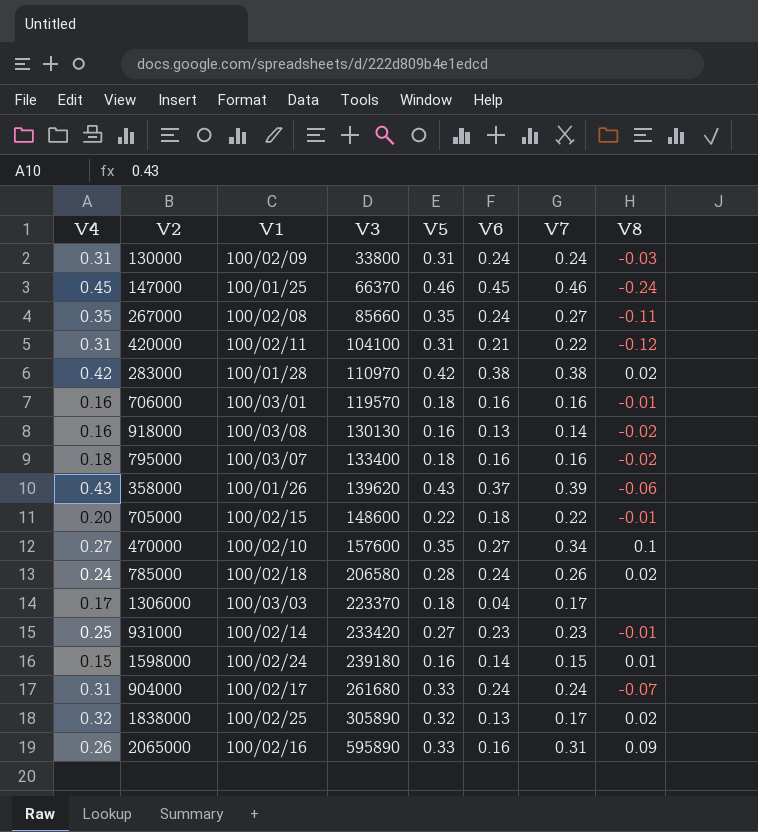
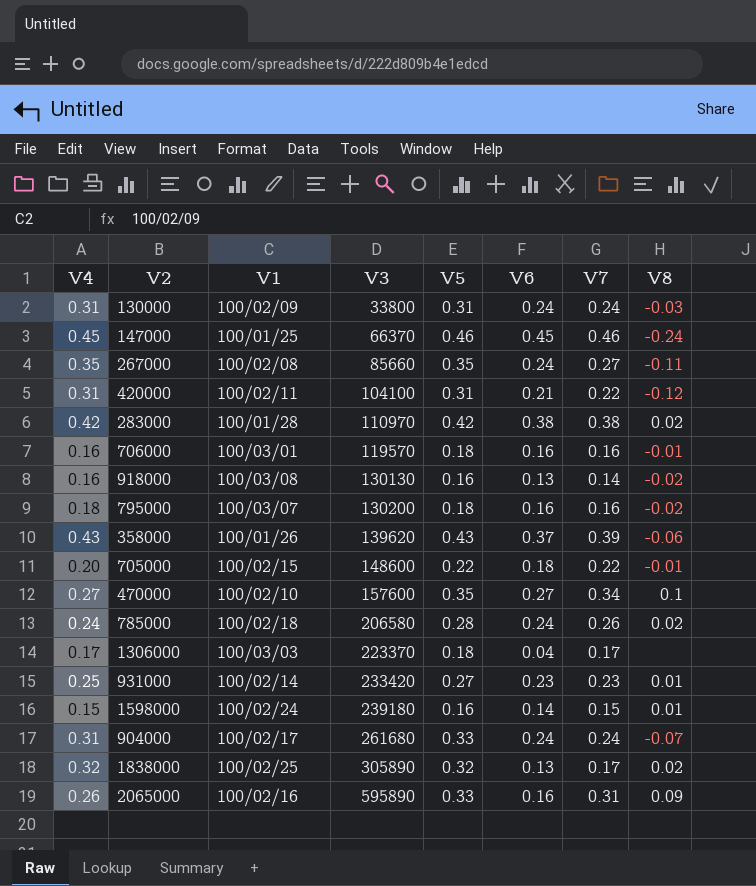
795000 | V3: 133400 -> 130200
931000 | V8: -0.01 -> 0.01

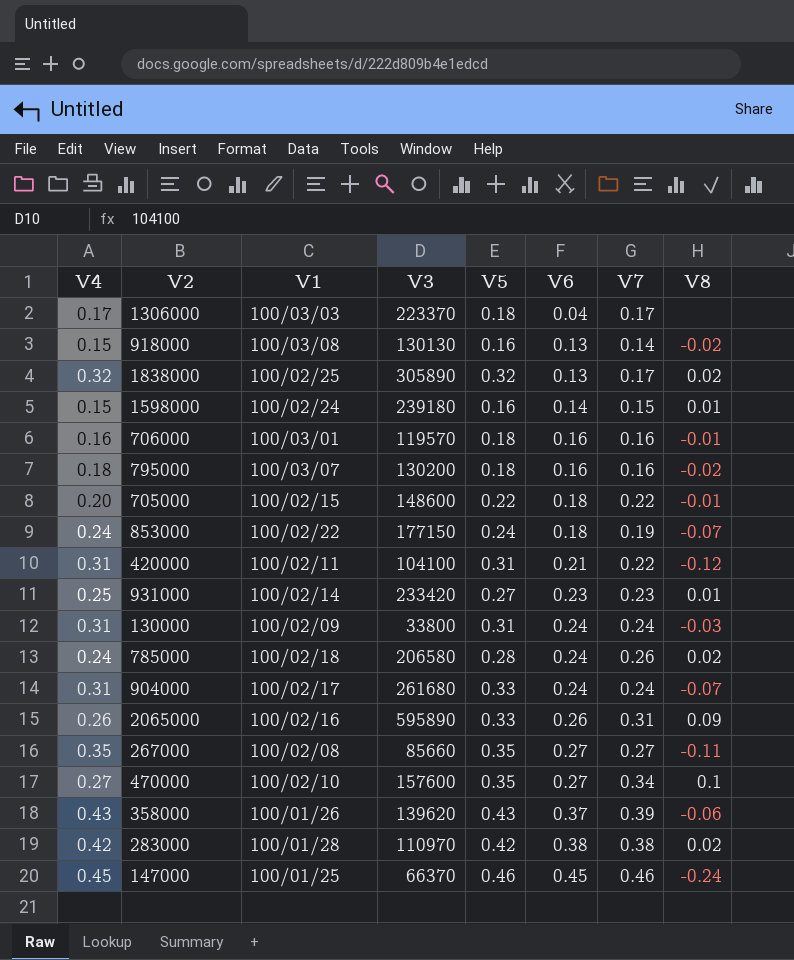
row order: V3 ascending -> V6 ascending
918000 | V4: 0.16 -> 0.15
row 853000: none -> 0.24 | 100/02/22 | 177150 | 0.24 | 0.18 | 0.19 | -0.07
2065000 | V6: 0.16 -> 0.26
267000 | V6: 0.24 -> 0.27

